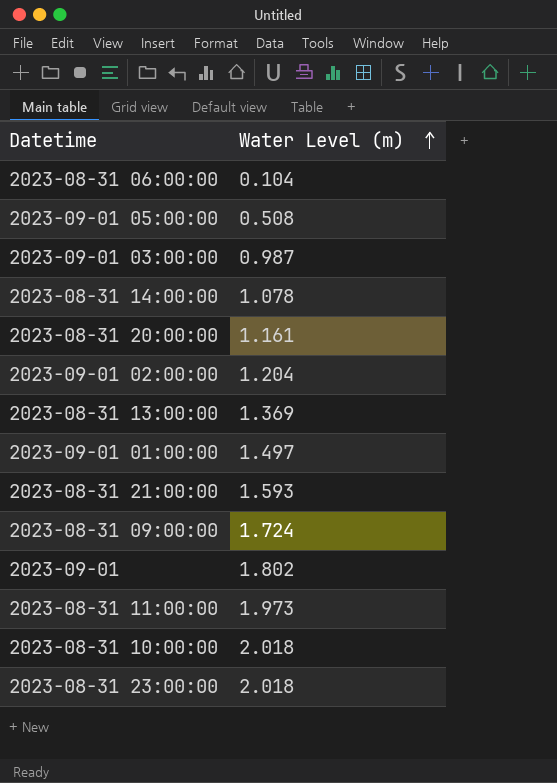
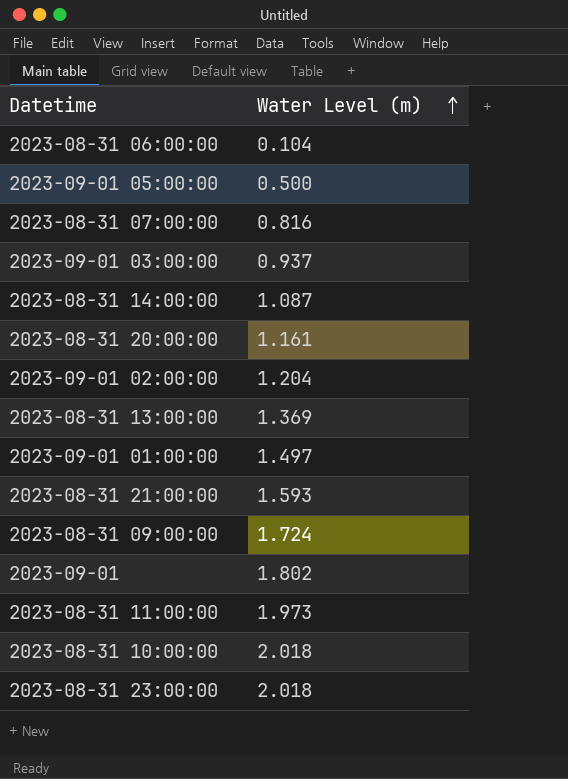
2023-09-01 05:00:00 | Water Level (m): 0.508 -> 0.500
row 2023-08-31 07:00:00: none -> 0.816
2023-09-01 03:00:00 | Water Level (m): 0.987 -> 0.937
2023-08-31 14:00:00 | Water Level (m): 1.078 -> 1.087

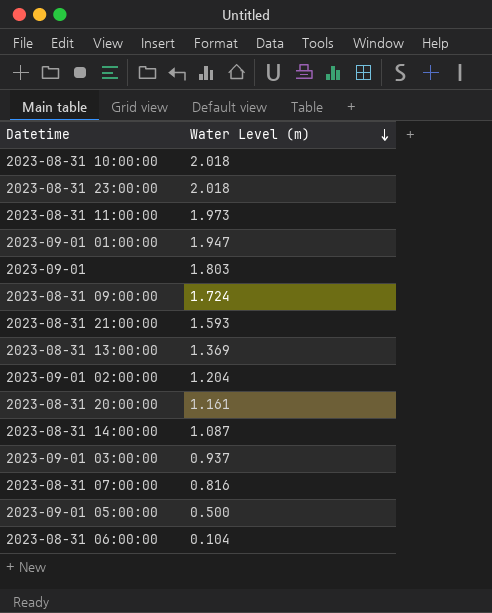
row order: Water Level (m) ascending -> Water Level (m) descending
2023-09-01 01:00:00 | Water Level (m): 1.497 -> 1.947
2023-09-01 | Water Level (m): 1.802 -> 1.803

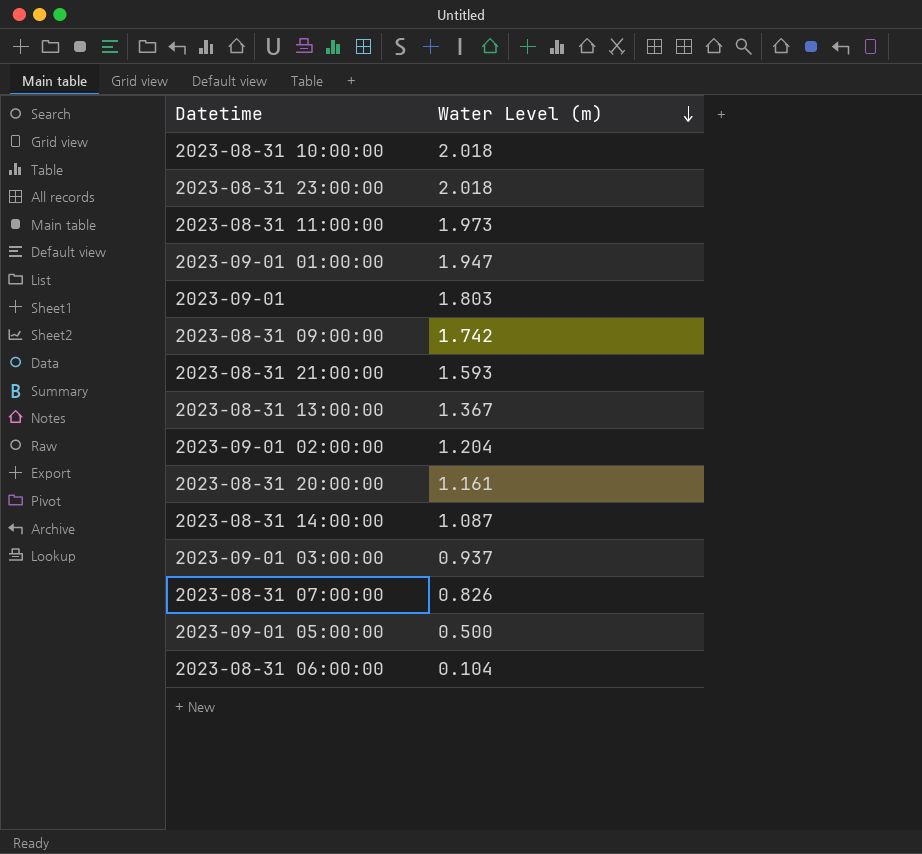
2023-08-31 09:00:00 | Water Level (m): 1.724 -> 1.742
2023-08-31 13:00:00 | Water Level (m): 1.369 -> 1.367
2023-08-31 07:00:00 | Water Level (m): 0.816 -> 0.826

